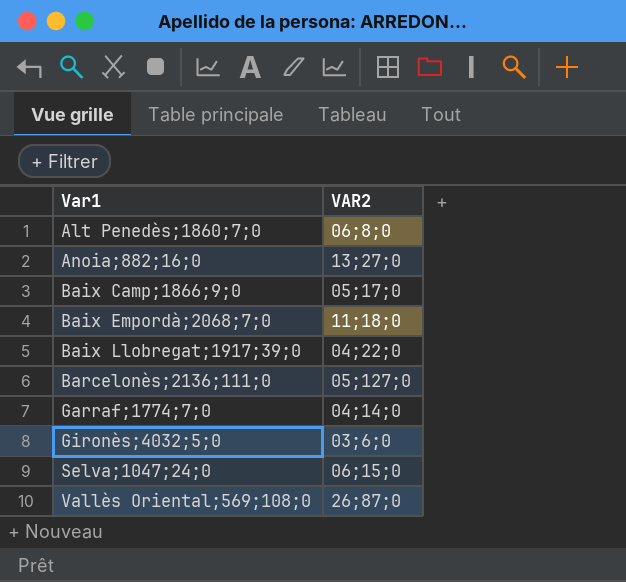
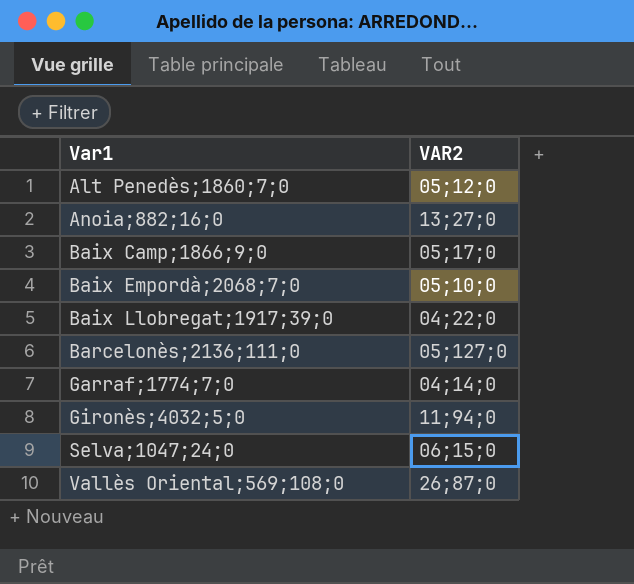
Alt Penedès;1860;7;0 | VAR2: 06;8;0 -> 05;12;0
Baix Empordà;2068;7;0 | VAR2: 11;18;0 -> 05;10;0
Gironès;4032;5;0 | VAR2: 03;6;0 -> 11;94;0

